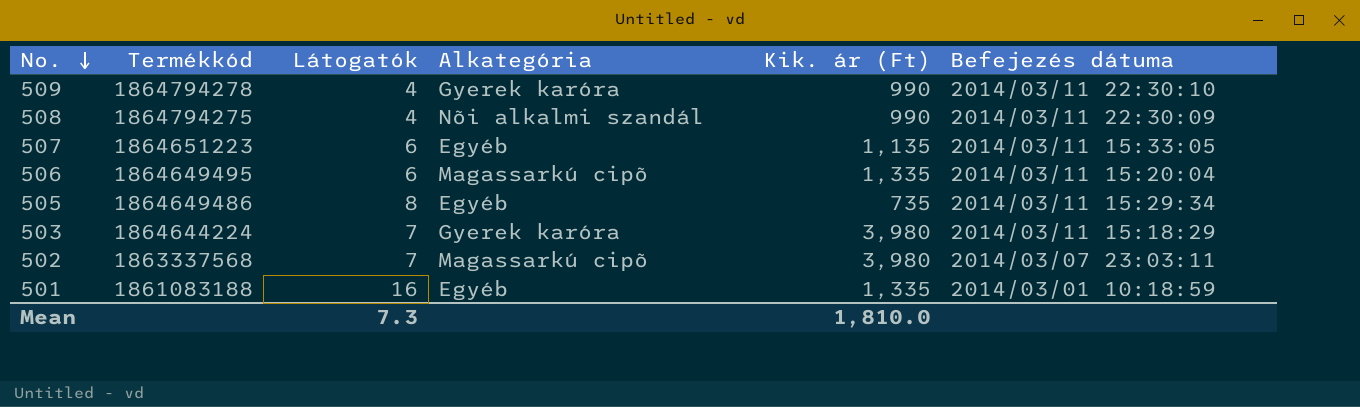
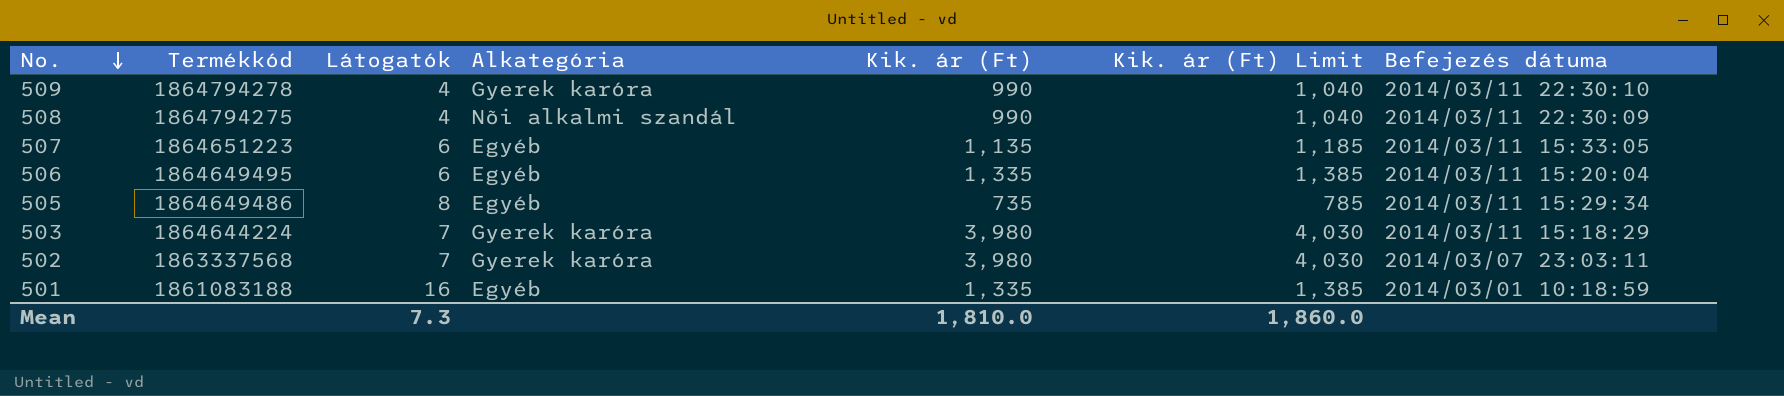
column Kik. ár (Ft) Limit | formula: none -> [Kik. ár (Ft)] + 50
506 | Alkategória: Magassarkú cipõ -> Egyéb
502 | Alkategória: Magassarkú cipõ -> Gyerek karóra

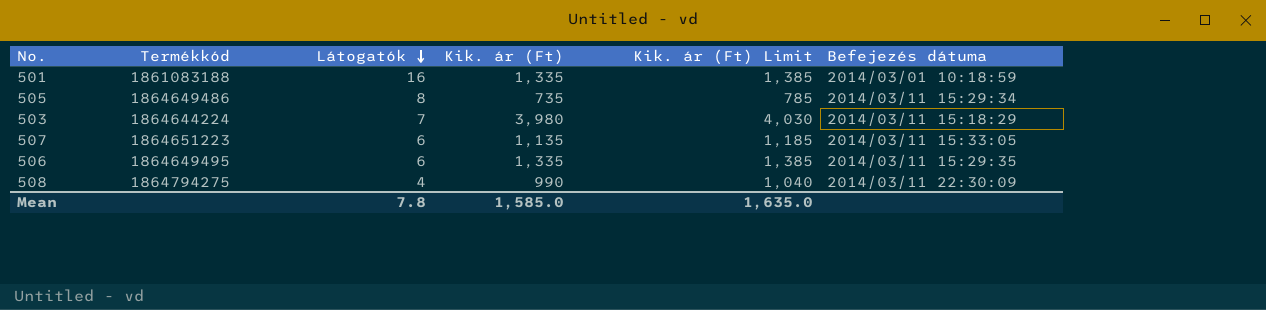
row order: No. descending -> Látogatók descending
column Alkategória | position: 4 -> none
row 509: 1864794278 | 4 | Gyerek karóra | 990 | 1,040 | 2014/03/11 22:30:10 -> none
row 502: 1863337568 | 7 | Gyerek karóra | 3,980 | 4,030 | 2014/03/07 23:03:11 -> none
506 | Befejezés dátuma: 2014/03/11 15:20:04 -> 2014/03/11 15:29:35
Mean | Látogatók: 7.3 -> 7.8
Mean | Kik. ár (Ft): 1,810.0 -> 1,585.0
Mean | Kik. ár (Ft) Limit: 1,860.0 -> 1,635.0

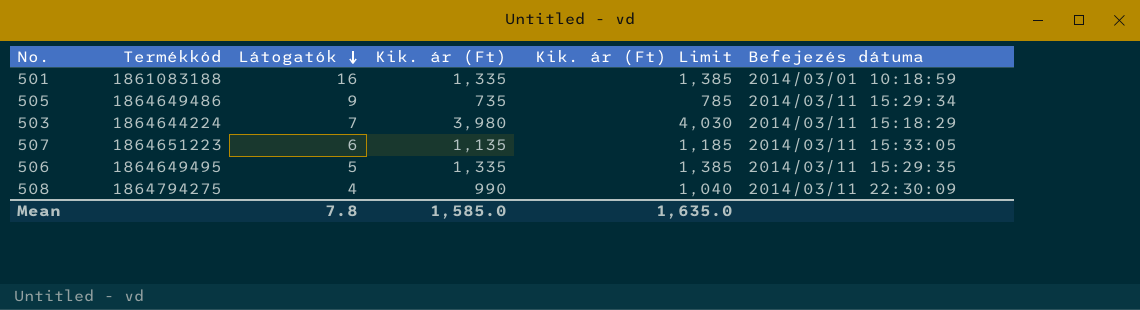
505 | Látogatók: 8 -> 9
506 | Látogatók: 6 -> 5

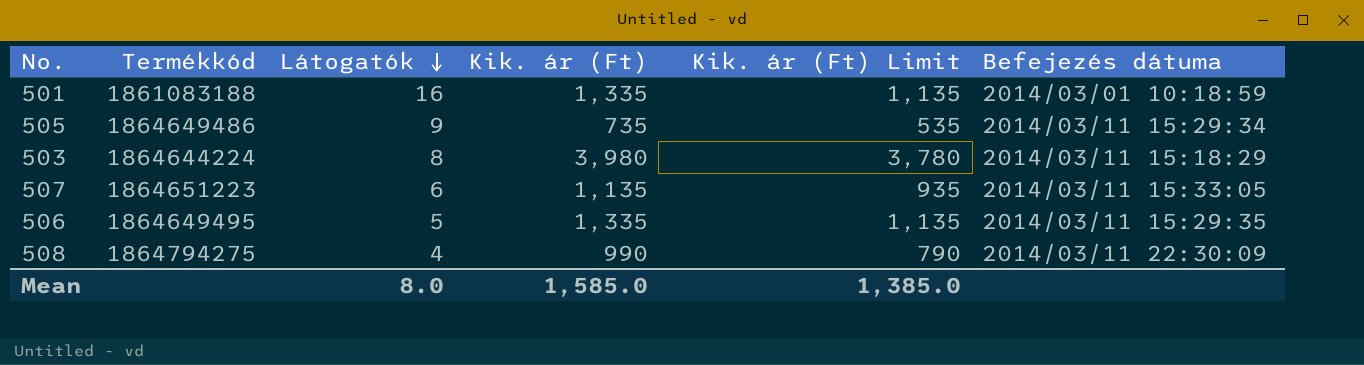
column Kik. ár (Ft) Limit | formula: [Kik. ár (Ft)] + 50 -> [Kik. ár (Ft)] - 200
503 | Látogatók: 7 -> 8
Mean | Látogatók: 7.8 -> 8.0
Mean | Kik. ár (Ft) Limit: 1,635.0 -> 1,385.0

